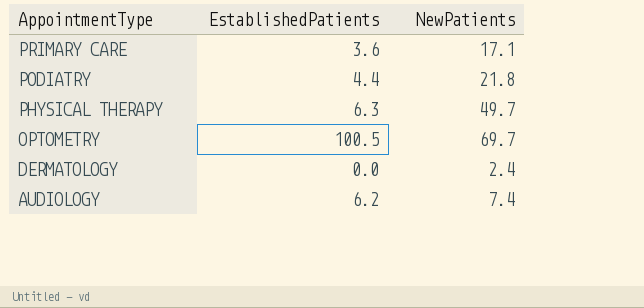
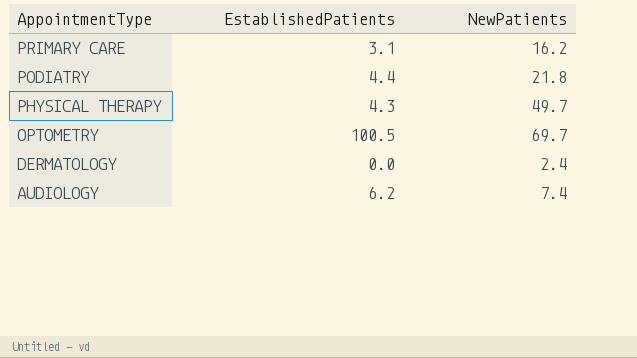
PRIMARY CARE | EstablishedPatients: 3.6 -> 3.1
PRIMARY CARE | NewPatients: 17.1 -> 16.2
PHYSICAL THERAPY | EstablishedPatients: 6.3 -> 4.3

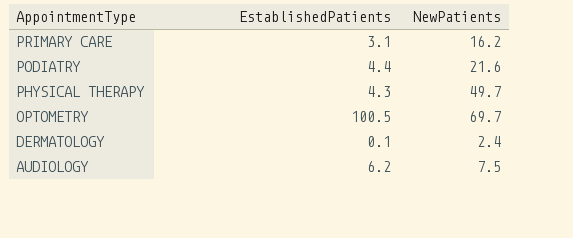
PODIATRY | NewPatients: 21.8 -> 21.6
DERMATOLOGY | EstablishedPatients: 0.0 -> 0.1
AUDIOLOGY | NewPatients: 7.4 -> 7.5

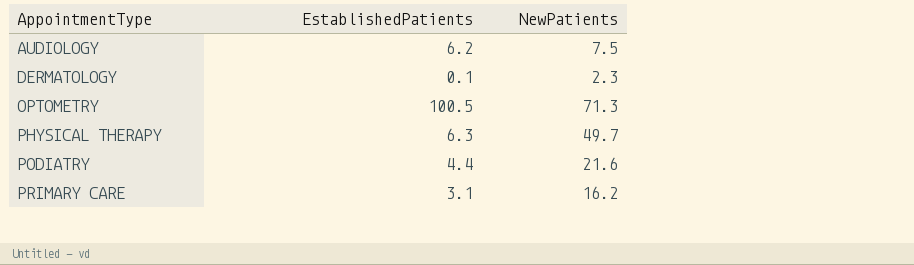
row order: AppointmentType descending -> AppointmentType ascending
DERMATOLOGY | NewPatients: 2.4 -> 2.3
OPTOMETRY | NewPatients: 69.7 -> 71.3
PHYSICAL THERAPY | EstablishedPatients: 4.3 -> 6.3

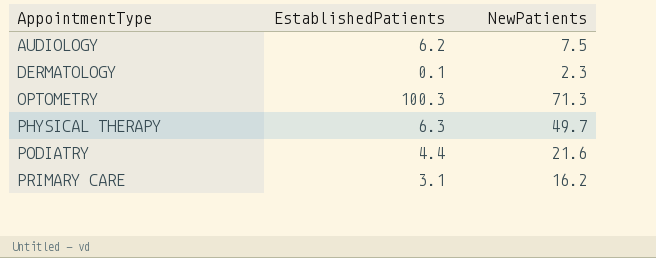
OPTOMETRY | EstablishedPatients: 100.5 -> 100.3

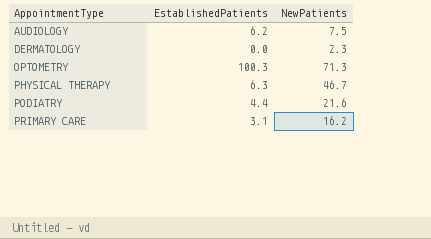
DERMATOLOGY | EstablishedPatients: 0.1 -> 0.0
PHYSICAL THERAPY | NewPatients: 49.7 -> 46.7

